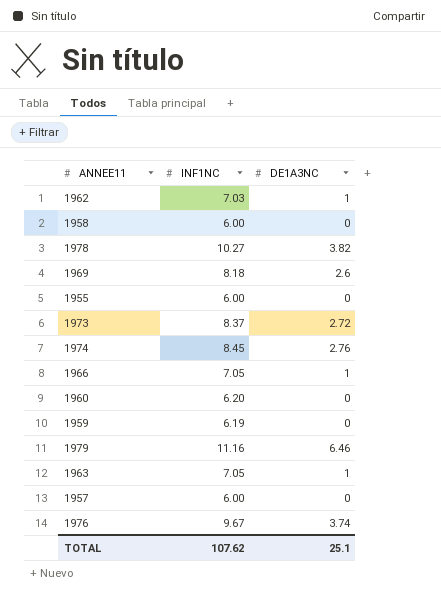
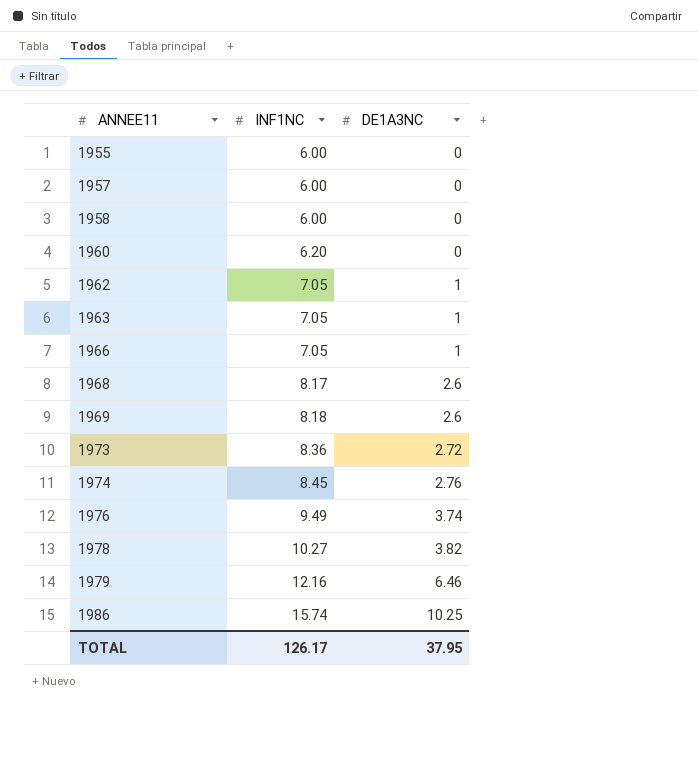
row order: none -> ANNEE11 ascending
row 1959: 6.19 | 0 -> none
1962 | INF1NC: 7.03 -> 7.05
row 1968: none -> 8.17 | 2.6
1973 | INF1NC: 8.37 -> 8.36
1976 | INF1NC: 9.67 -> 9.49
1979 | INF1NC: 11.16 -> 12.16
row 1986: none -> 15.74 | 10.25
TOTAL | INF1NC: 107.62 -> 126.17
TOTAL | DE1A3NC: 25.1 -> 37.95

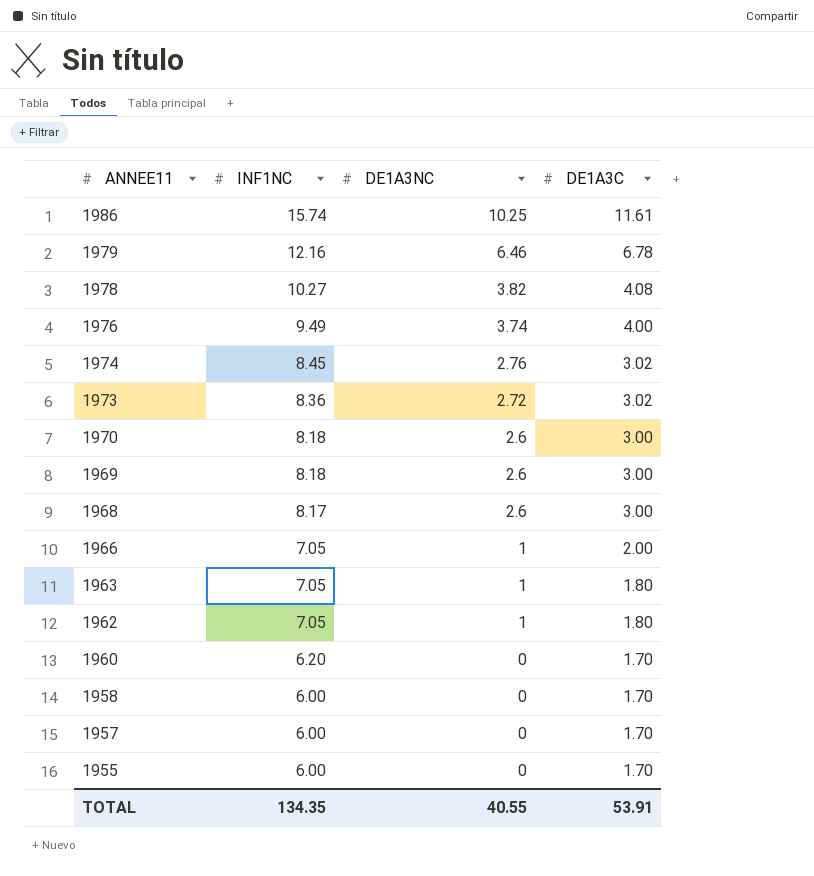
row order: ANNEE11 ascending -> ANNEE11 descending
column DE1A3C | position: none -> 4
row 1970: none -> 8.18 | 2.6 | 3.00
TOTAL | INF1NC: 126.17 -> 134.35
TOTAL | DE1A3NC: 37.95 -> 40.55

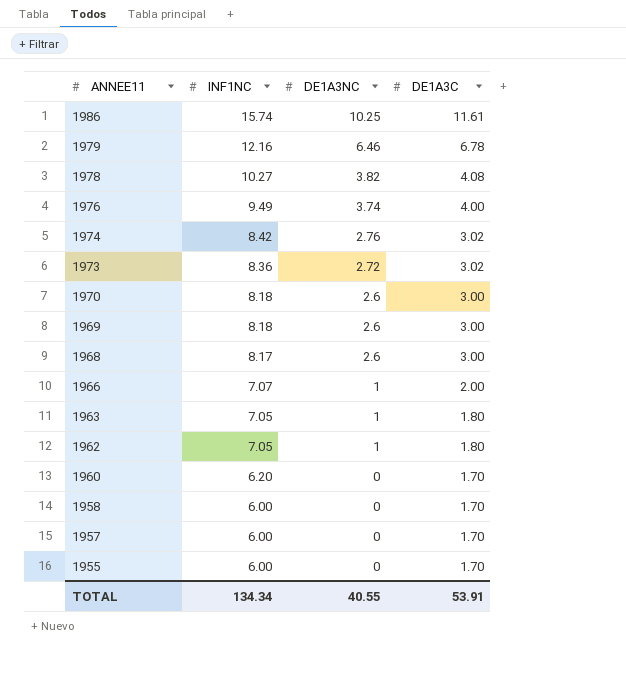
1974 | INF1NC: 8.45 -> 8.42
1966 | INF1NC: 7.05 -> 7.07
TOTAL | INF1NC: 134.35 -> 134.34

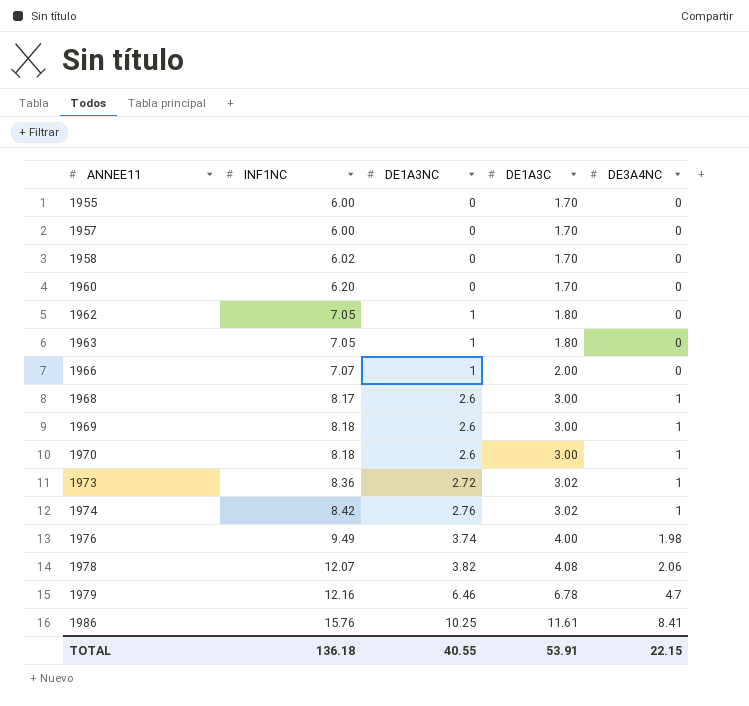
row order: ANNEE11 descending -> ANNEE11 ascending
column DE3A4NC | position: none -> 5
1958 | INF1NC: 6.00 -> 6.02
1978 | INF1NC: 10.27 -> 12.07
1986 | INF1NC: 15.74 -> 15.76
TOTAL | INF1NC: 134.34 -> 136.18

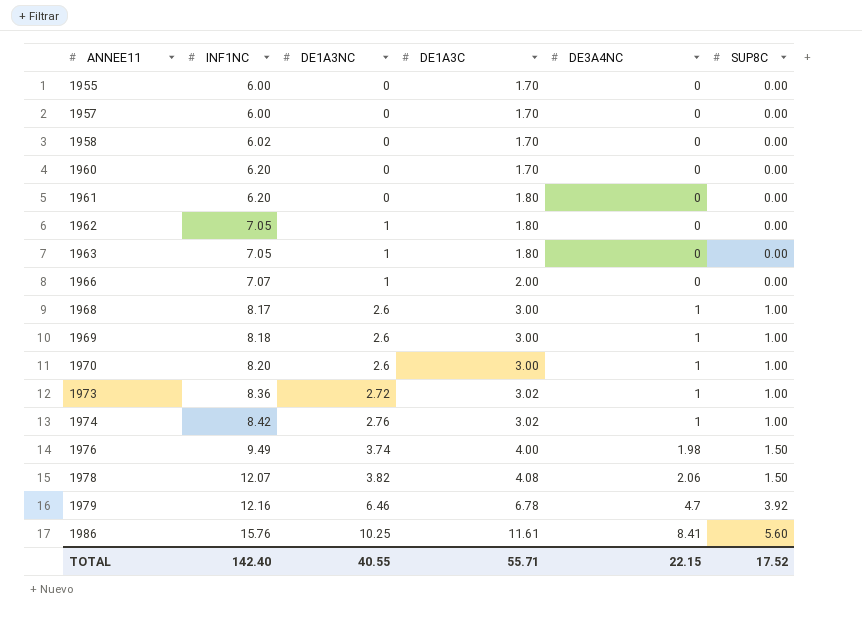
column SUP8C | position: none -> 6
row 1961: none -> 6.20 | 0 | 1.80 | 0 | 0.00
1970 | INF1NC: 8.18 -> 8.20
TOTAL | INF1NC: 136.18 -> 142.40
TOTAL | DE1A3C: 53.91 -> 55.71

